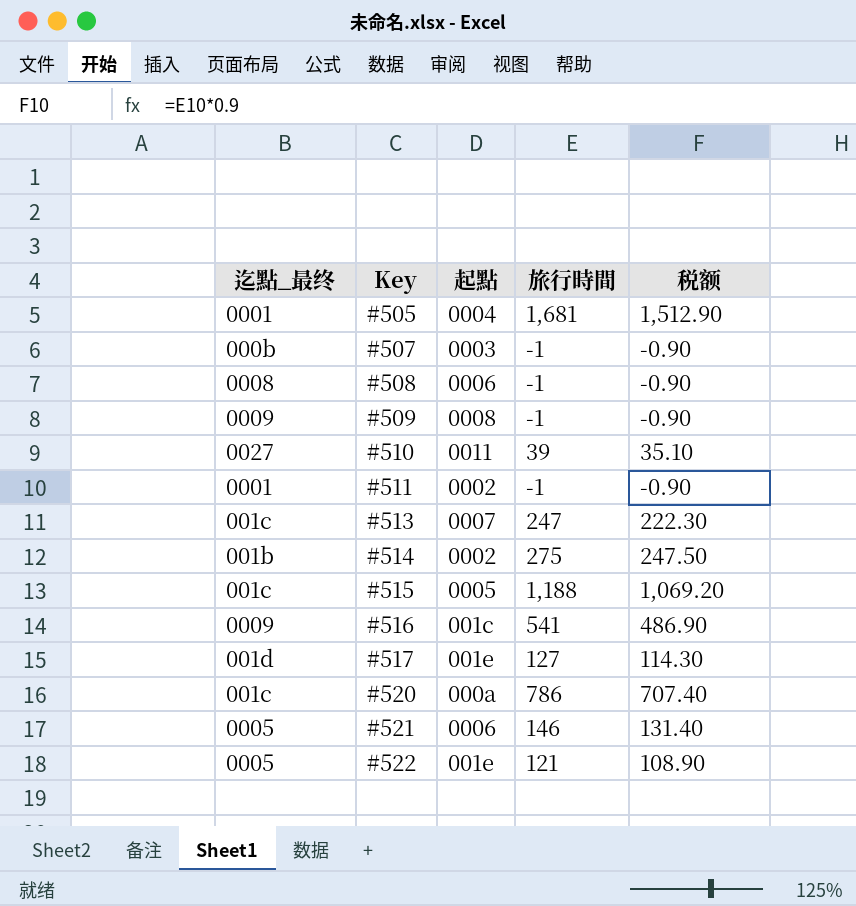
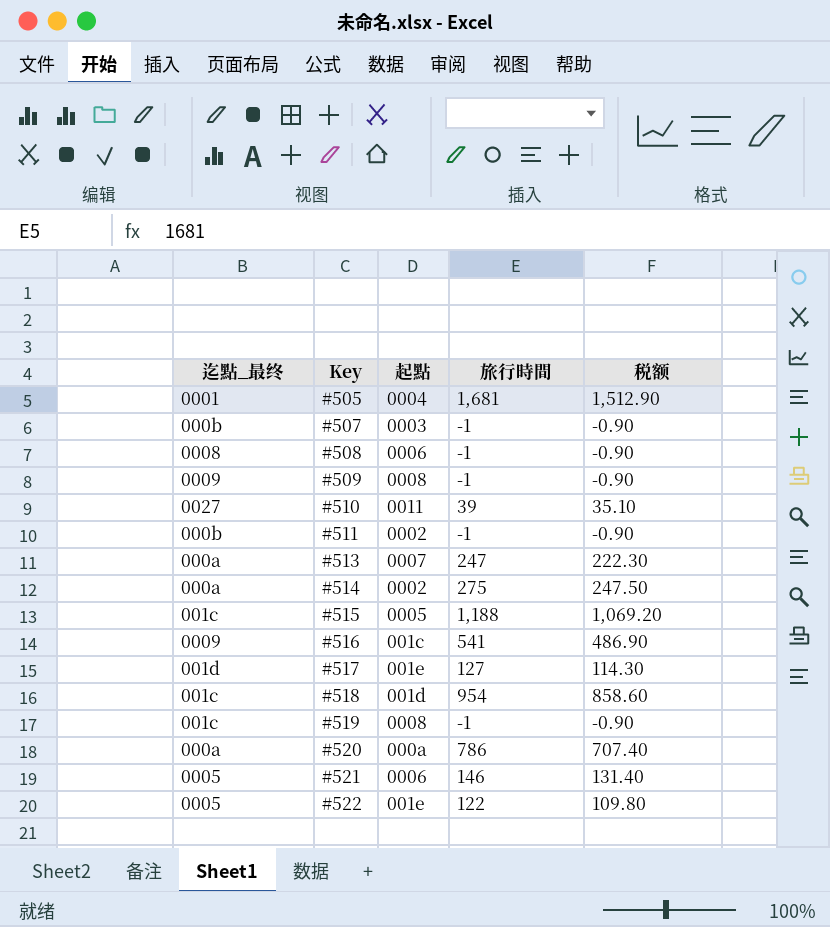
#511 | 迄點_最终: 0001 -> 000b
#513 | 迄點_最终: 001c -> 000a
#514 | 迄點_最终: 001b -> 000a
row #518: none -> 001c | 001d | 954 | 858.60
row #519: none -> 001c | 0008 | -1 | -0.90
#520 | 迄點_最终: 001c -> 000a
#522 | 旅行時間: 121 -> 122
#522 | 税额: 108.90 -> 109.80

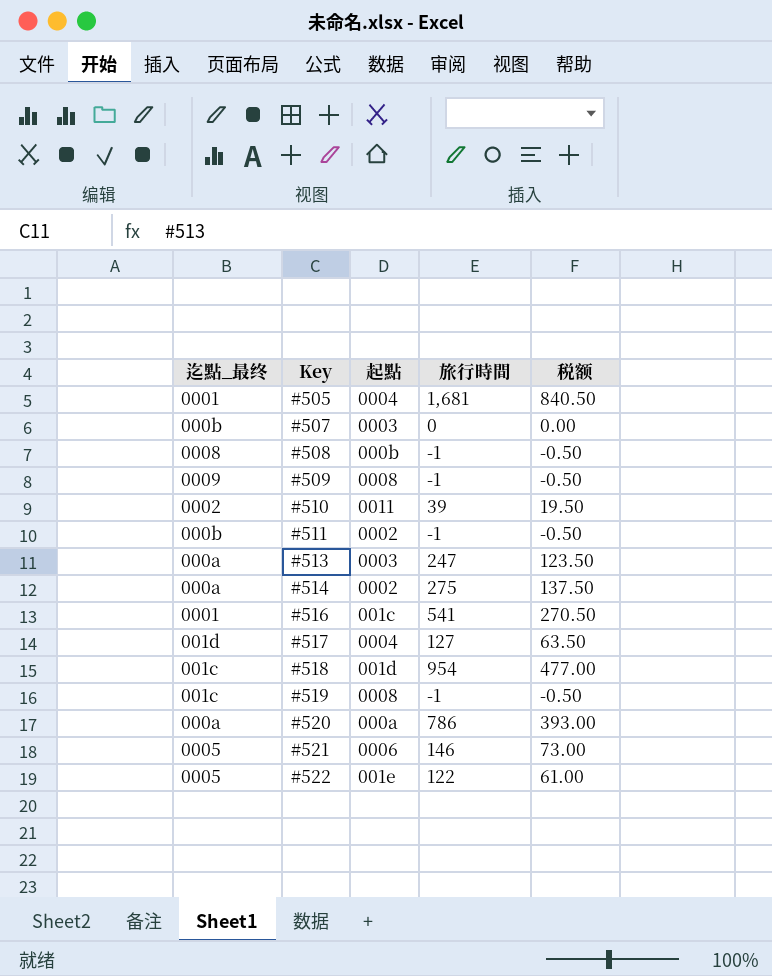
column 税额 | formula: [旅行時間] * 0.9 -> [旅行時間] * 0.5
row #515: 001c | 0005 | 1,188 | 1,069.20 -> none
#507 | 旅行時間: -1 -> 0
#508 | 起點: 0006 -> 000b
#510 | 迄點_最终: 0027 -> 0002
#513 | 起點: 0007 -> 0003
#516 | 迄點_最终: 0009 -> 0001
#517 | 起點: 001e -> 0004

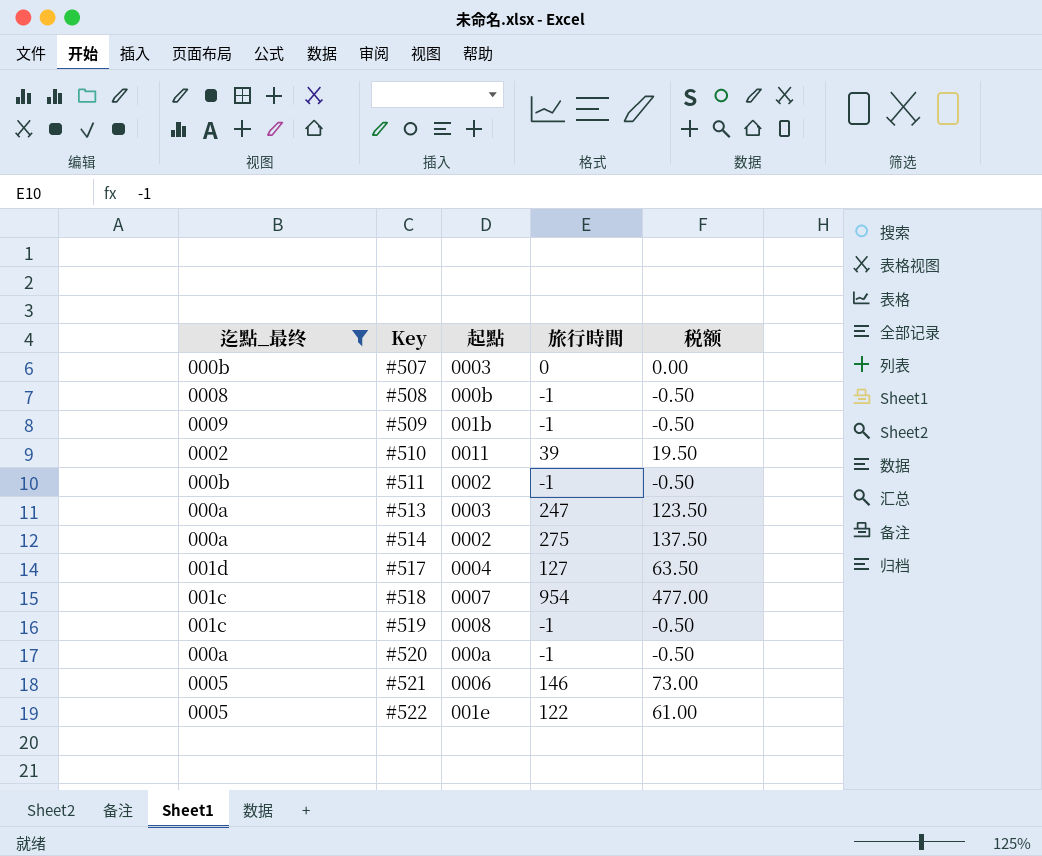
filter: none -> 迄點_最终 != 0001
#509 | 起點: 0008 -> 001b
#518 | 起點: 001d -> 0007
#520 | 旅行時間: 786 -> -1
#520 | 税额: 393.00 -> -0.50

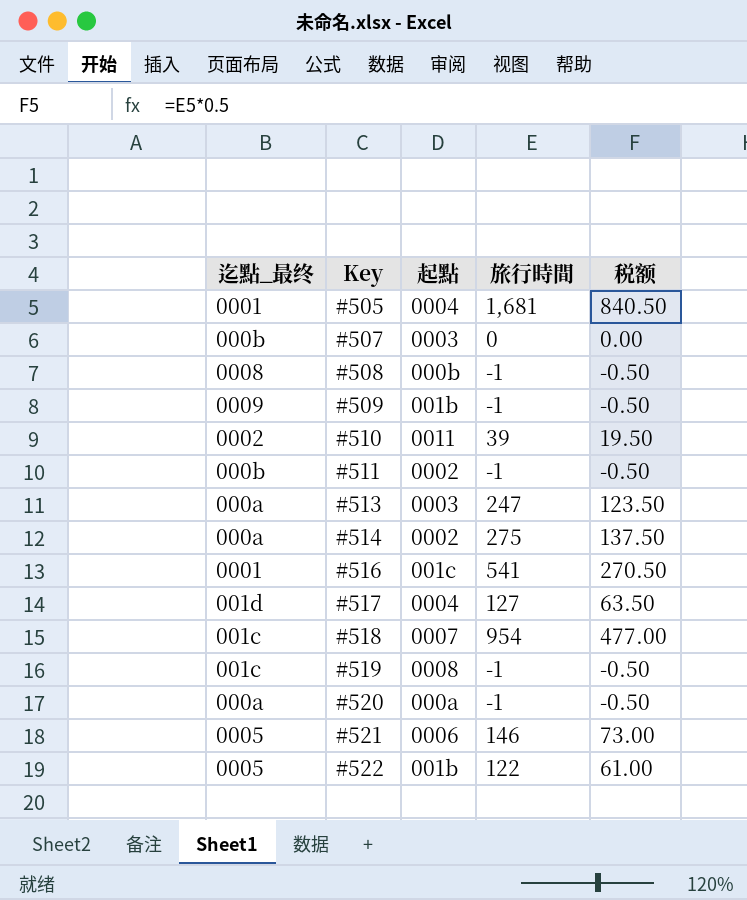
filter: 迄點_最终 != 0001 -> none
#522 | 起點: 001e -> 001b

